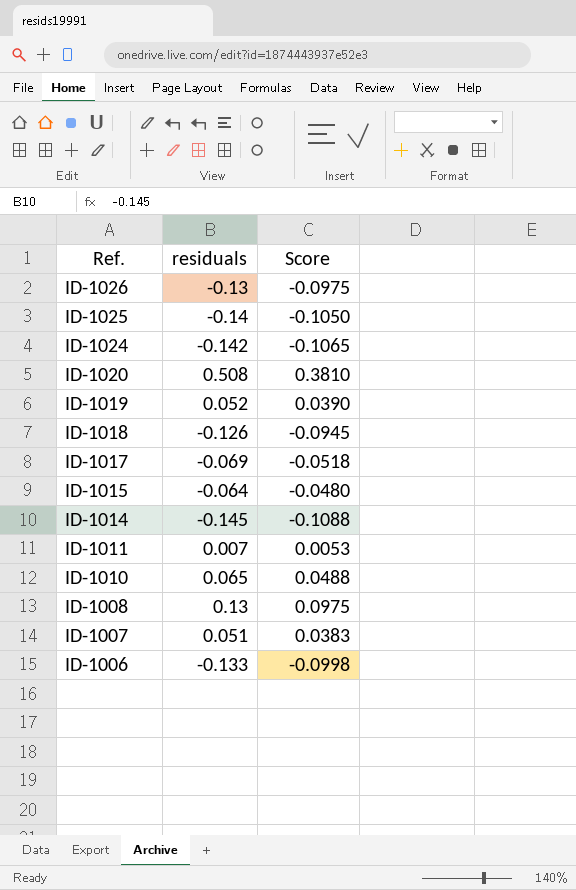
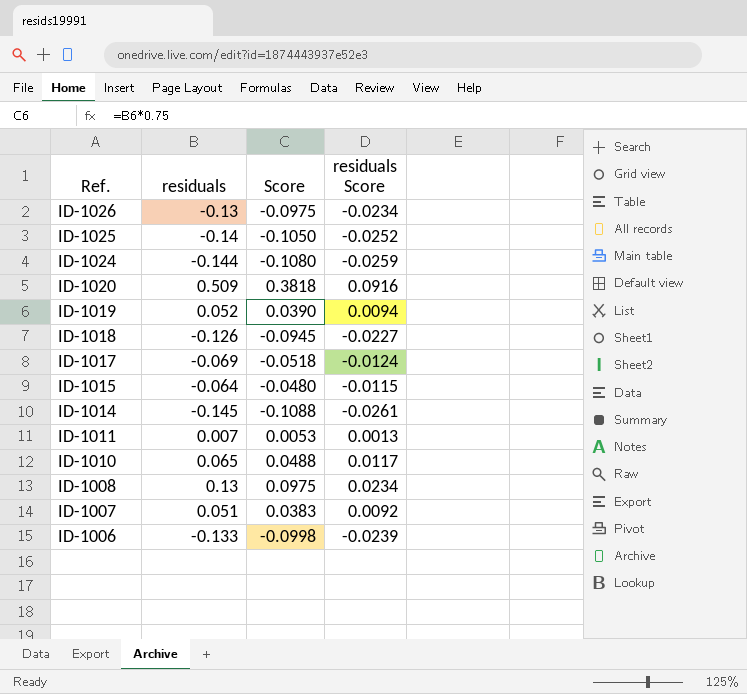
column residuals Score | formula: none -> [residuals] * 0.18
ID-1024 | residuals: -0.142 -> -0.144
ID-1024 | Score: -0.1065 -> -0.1080
ID-1020 | residuals: 0.508 -> 0.509
ID-1020 | Score: 0.3810 -> 0.3818

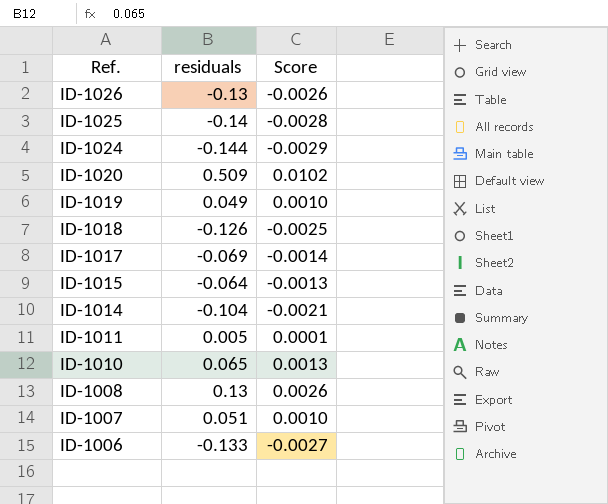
column residuals Score | formula: [residuals] * 0.18 -> none
column Score | formula: [residuals] * 0.75 -> [residuals] * 0.02
ID-1019 | residuals: 0.052 -> 0.049
ID-1014 | residuals: -0.145 -> -0.104
ID-1011 | residuals: 0.007 -> 0.005

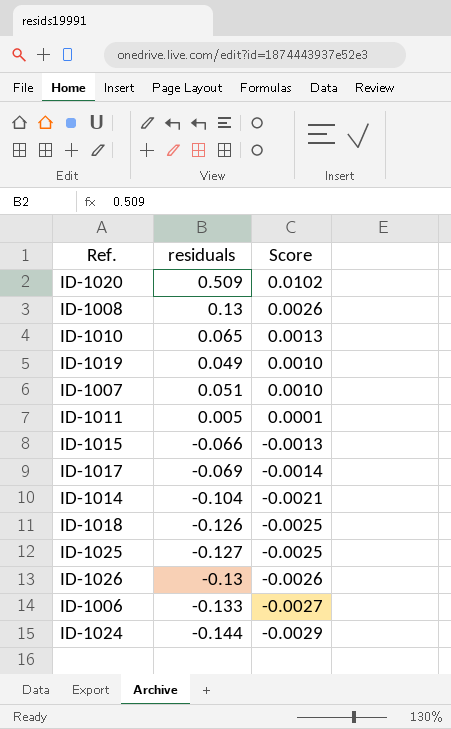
row order: Ref. descending -> Score descending
ID-1015 | residuals: -0.064 -> -0.066
ID-1025 | residuals: -0.14 -> -0.127
ID-1025 | Score: -0.0028 -> -0.0025

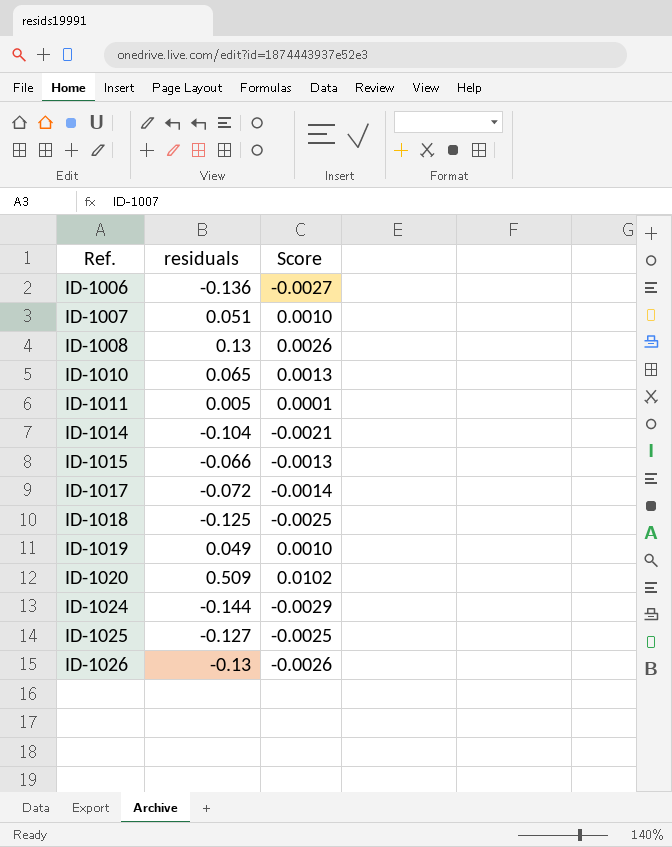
row order: Score descending -> Ref. ascending
ID-1006 | residuals: -0.133 -> -0.136
ID-1017 | residuals: -0.069 -> -0.072
ID-1018 | residuals: -0.126 -> -0.125

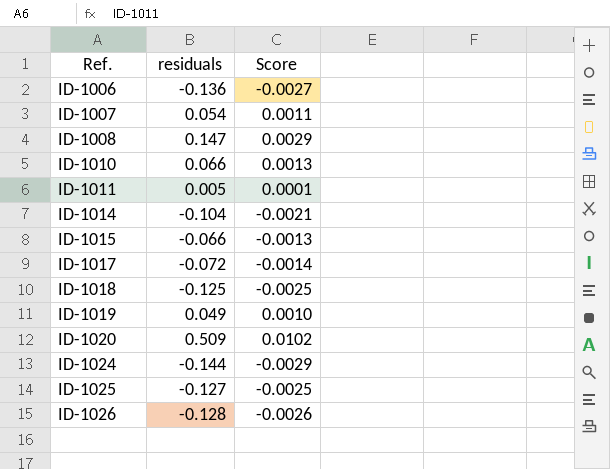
ID-1007 | residuals: 0.051 -> 0.054
ID-1007 | Score: 0.0010 -> 0.0011
ID-1008 | residuals: 0.13 -> 0.147
ID-1008 | Score: 0.0026 -> 0.0029
ID-1010 | residuals: 0.065 -> 0.066
ID-1026 | residuals: -0.13 -> -0.128

